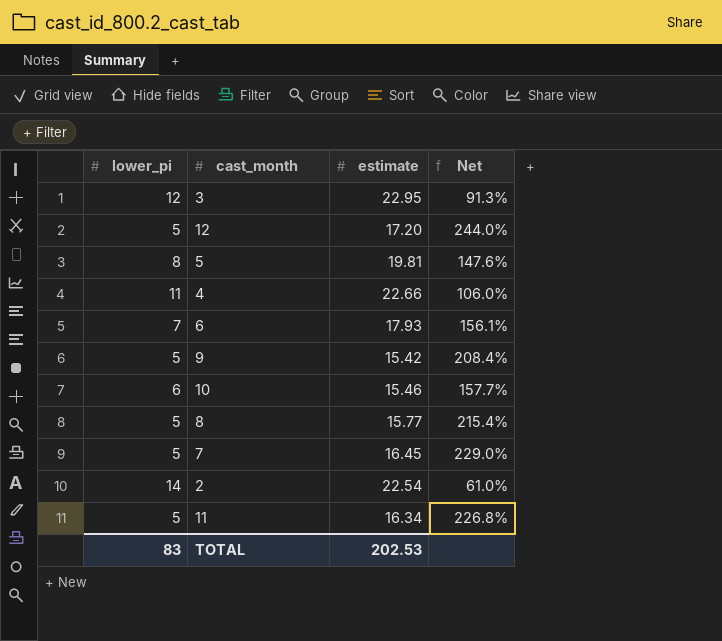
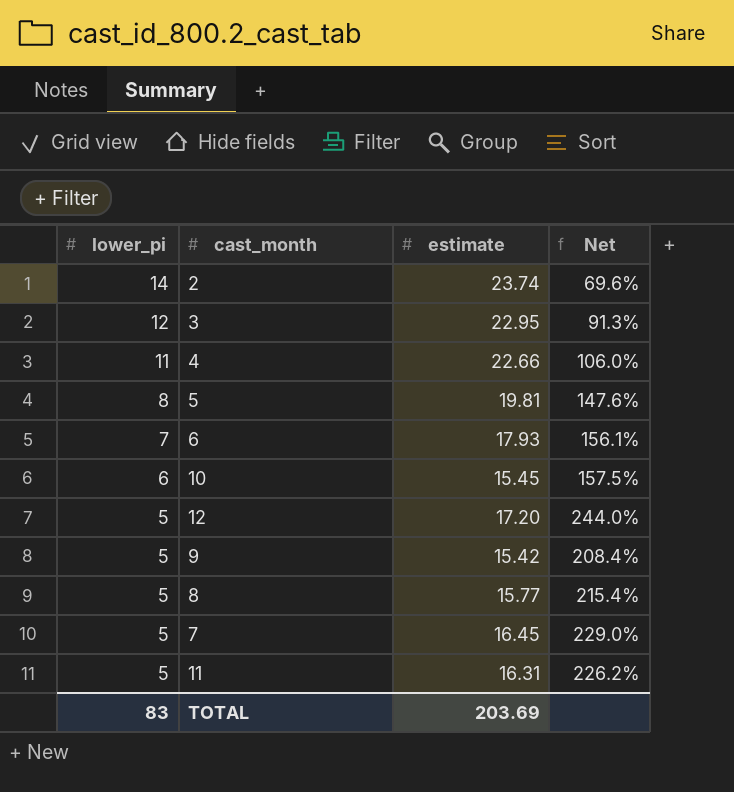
row order: none -> lower_pi descending
2 | estimate: 22.54 -> 23.74
2 | Net: 61.0% -> 69.6%
10 | estimate: 15.46 -> 15.45
10 | Net: 157.7% -> 157.5%
11 | estimate: 16.34 -> 16.31
11 | Net: 226.8% -> 226.2%
TOTAL | estimate: 202.53 -> 203.69

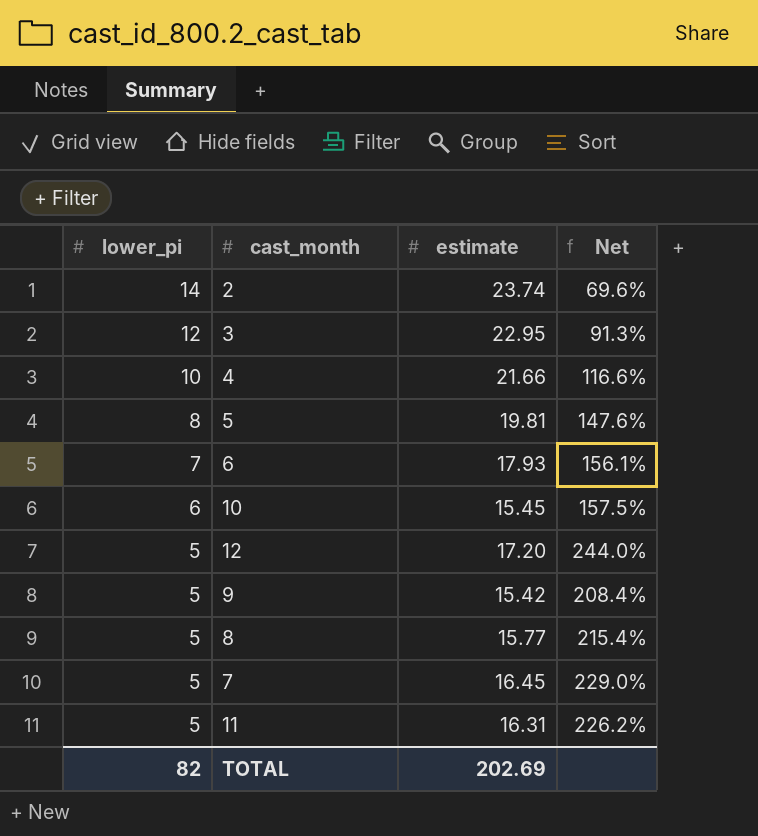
4 | lower_pi: 11 -> 10
4 | estimate: 22.66 -> 21.66
4 | Net: 106.0% -> 116.6%
TOTAL | lower_pi: 83 -> 82
TOTAL | estimate: 203.69 -> 202.69

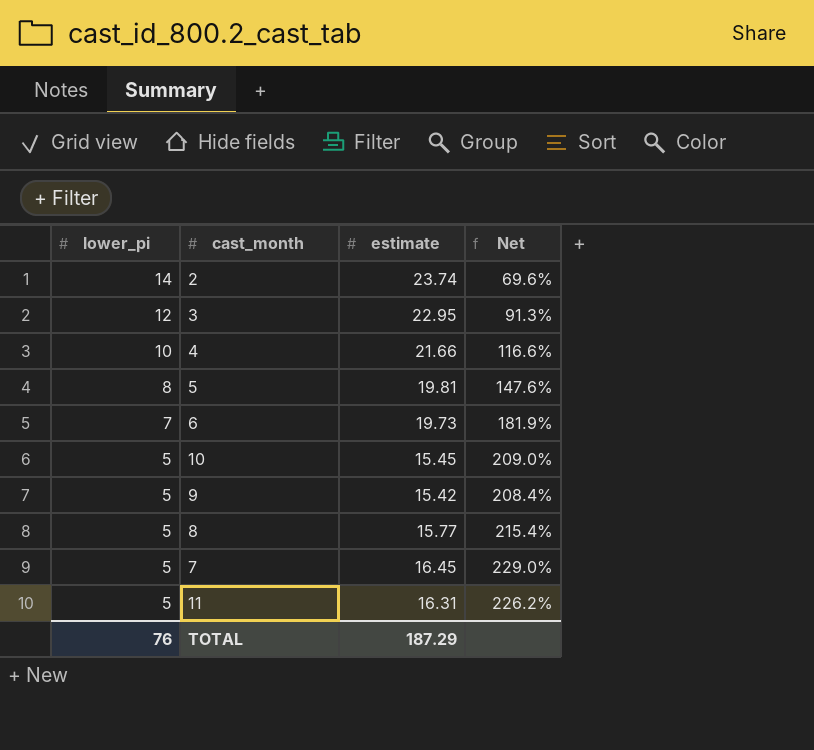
row 12: 5 | 17.20 | 244.0% -> none
6 | estimate: 17.93 -> 19.73
6 | Net: 156.1% -> 181.9%
10 | lower_pi: 6 -> 5
10 | Net: 157.5% -> 209.0%
TOTAL | lower_pi: 82 -> 76
TOTAL | estimate: 202.69 -> 187.29

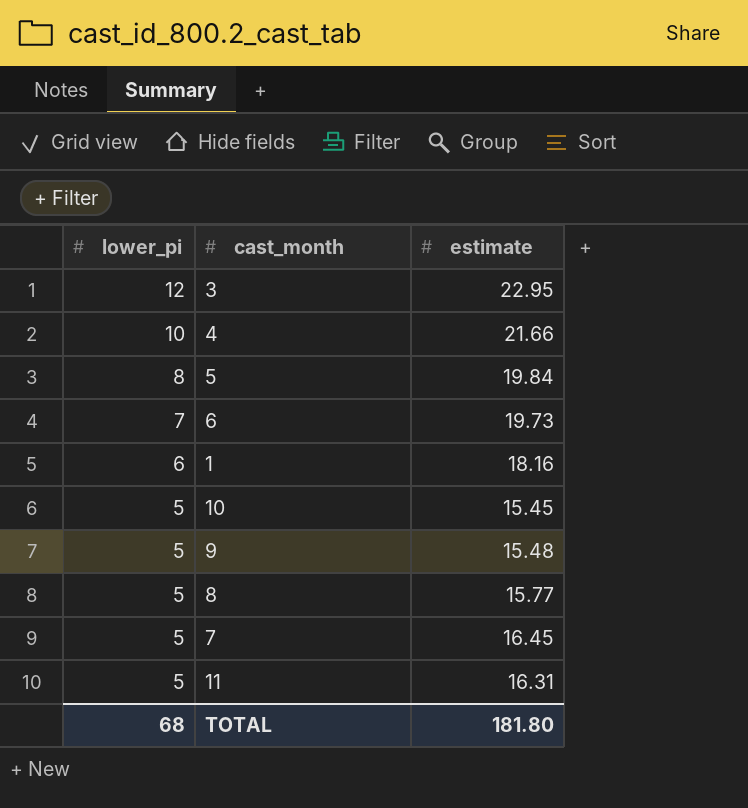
column Net | formula: ([estimate] - [lower_pi]) / [lower_pi] -> none
row 2: 14 | 23.74 | 69.6% -> none
5 | estimate: 19.81 -> 19.84
row 1: none -> 6 | 18.16
9 | estimate: 15.42 -> 15.48
TOTAL | lower_pi: 76 -> 68
TOTAL | estimate: 187.29 -> 181.80

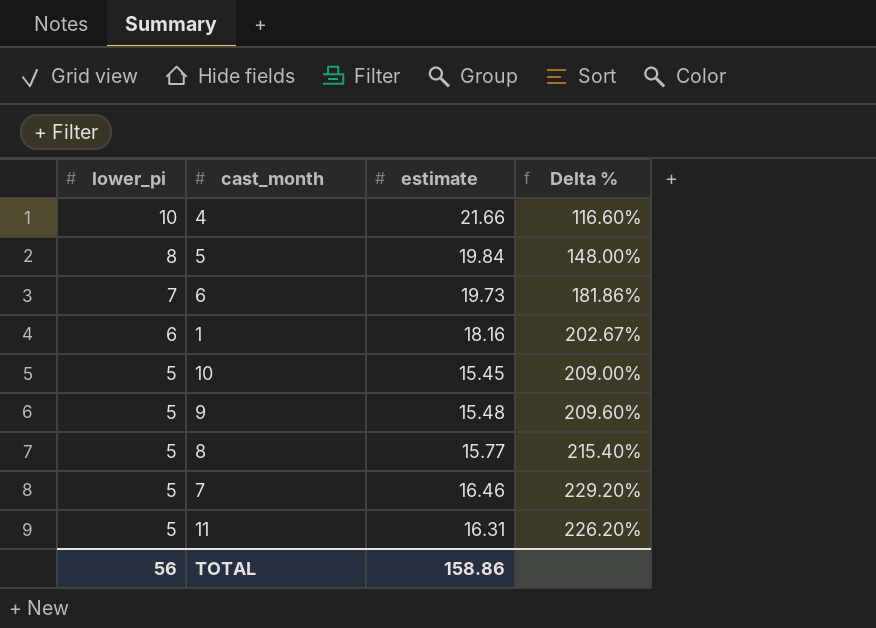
column Delta % | formula: none -> ([estimate] - [lower_pi]) / [lower_pi]
row 3: 12 | 22.95 -> none
7 | estimate: 16.45 -> 16.46
TOTAL | lower_pi: 68 -> 56
TOTAL | estimate: 181.80 -> 158.86

